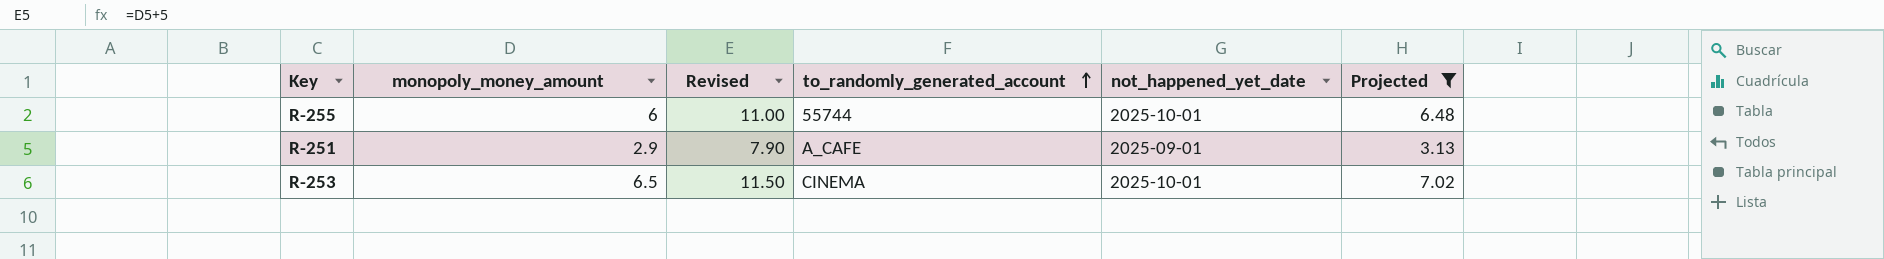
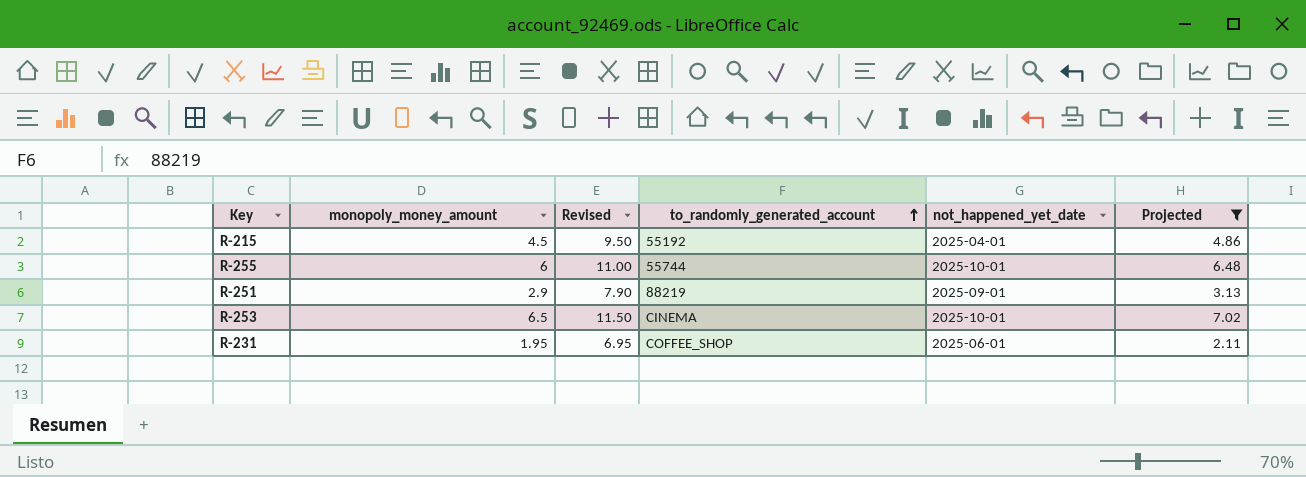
row R-215: none -> 4.5 | 9.50 | 55192 | 2025-04-01 | 4.86
R-251 | to_randomly_generated_account: A_CAFE -> 88219
row R-231: none -> 1.95 | 6.95 | COFFEE_SHOP | 2025-06-01 | 2.11

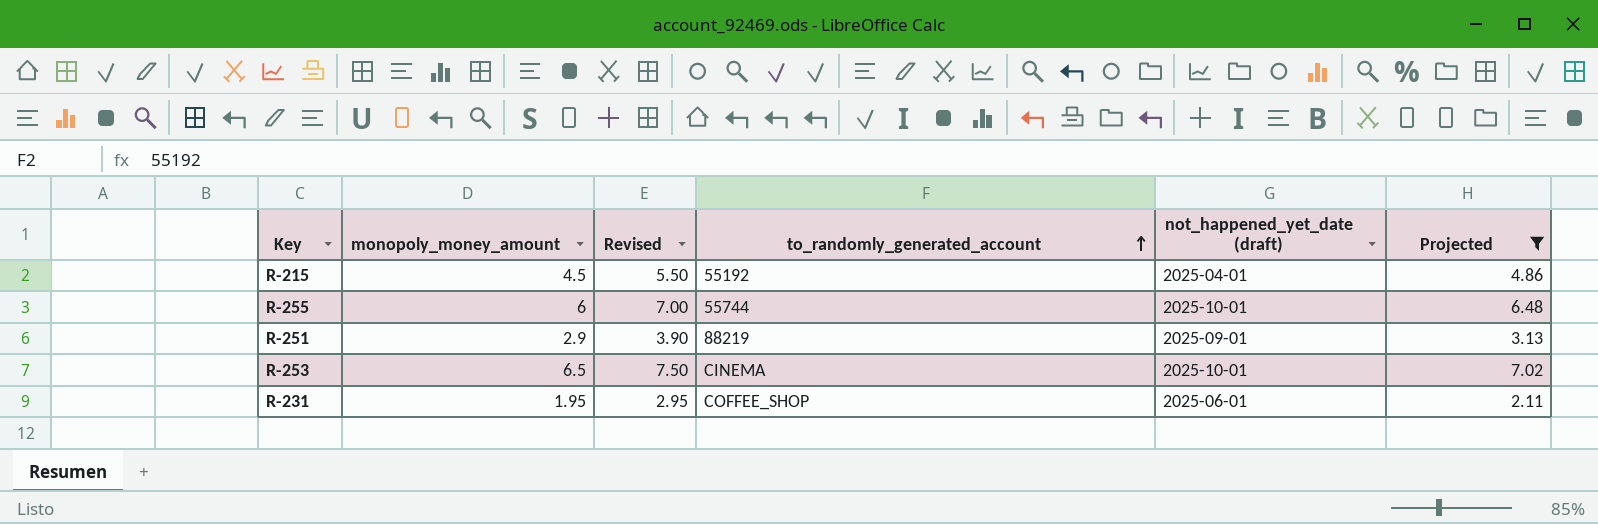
column Revised | formula: [monopoly_money_amount] + 5 -> [monopoly_money_amount] + 1
column name: not_happened_yet_date -> not_happened_yet_date (draft)

